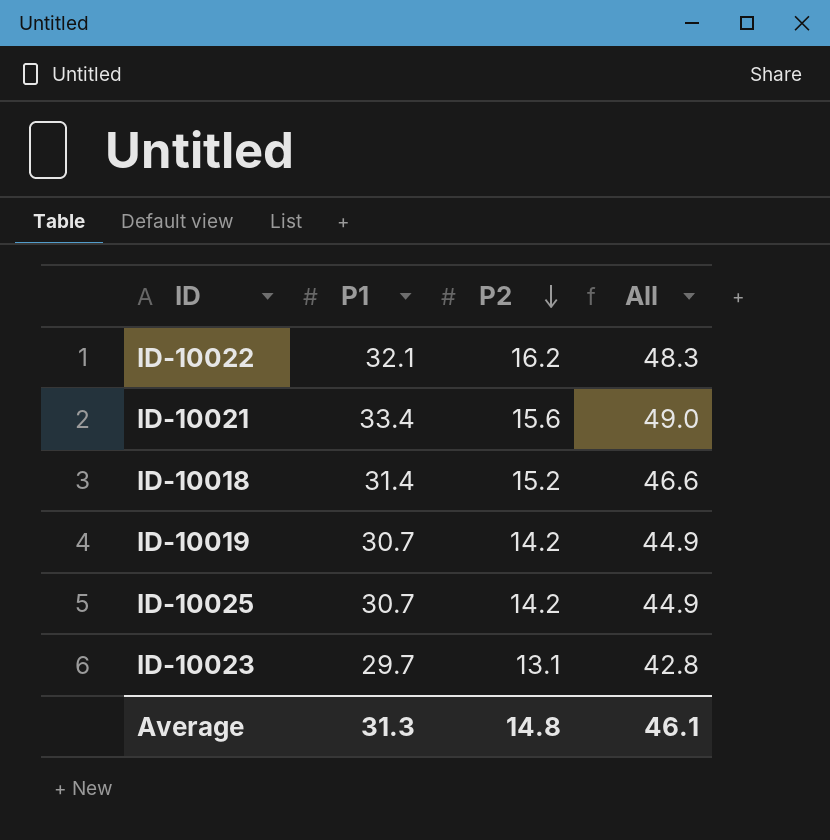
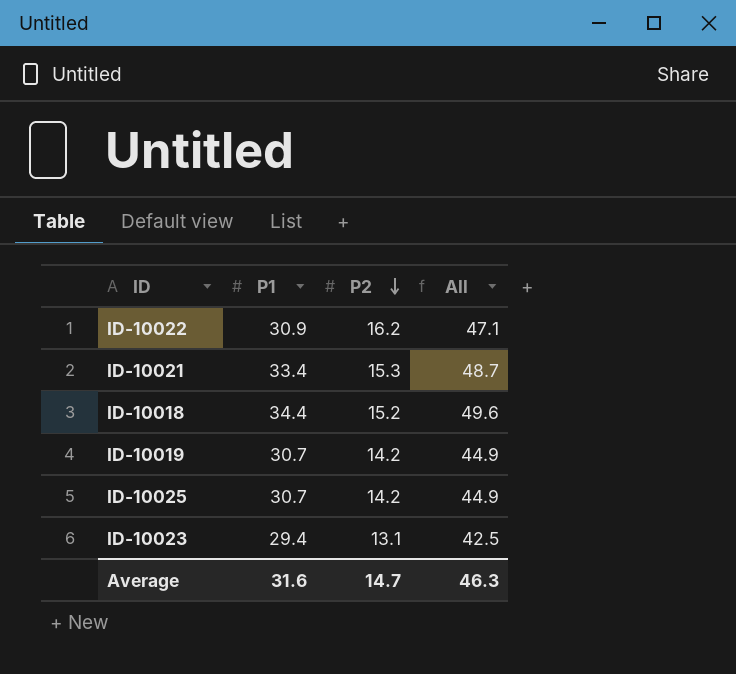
ID-10022 | P1: 32.1 -> 30.9
ID-10022 | All: 48.3 -> 47.1
ID-10021 | P2: 15.6 -> 15.3
ID-10021 | All: 49.0 -> 48.7
ID-10018 | P1: 31.4 -> 34.4
ID-10018 | All: 46.6 -> 49.6
ID-10023 | P1: 29.7 -> 29.4
ID-10023 | All: 42.8 -> 42.5
Average | P1: 31.3 -> 31.6
Average | P2: 14.8 -> 14.7
Average | All: 46.1 -> 46.3

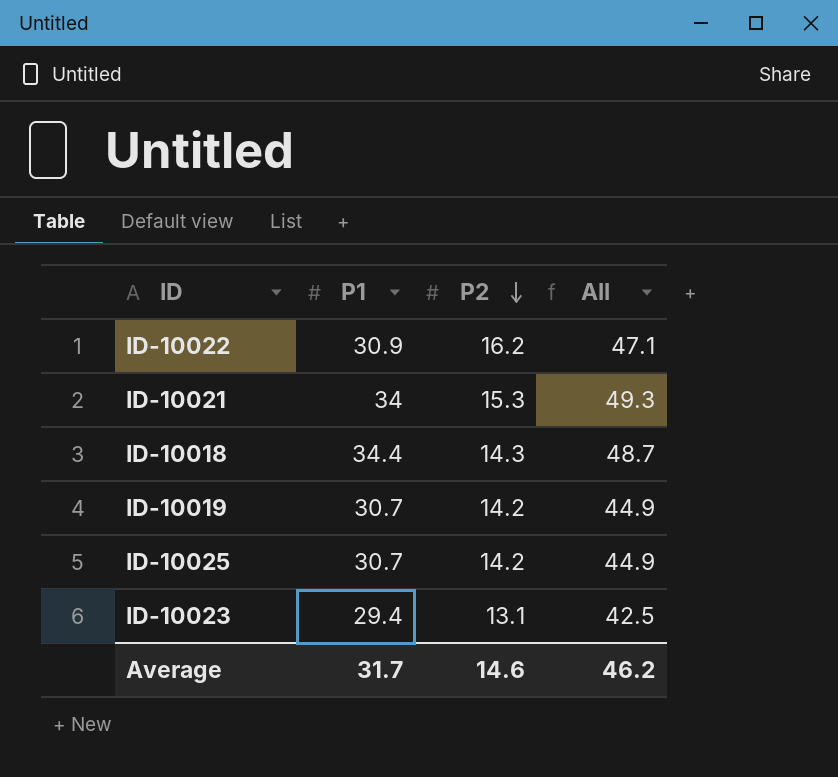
ID-10021 | P1: 33.4 -> 34
ID-10021 | All: 48.7 -> 49.3
ID-10018 | P2: 15.2 -> 14.3
ID-10018 | All: 49.6 -> 48.7
Average | P1: 31.6 -> 31.7
Average | P2: 14.7 -> 14.6
Average | All: 46.3 -> 46.2

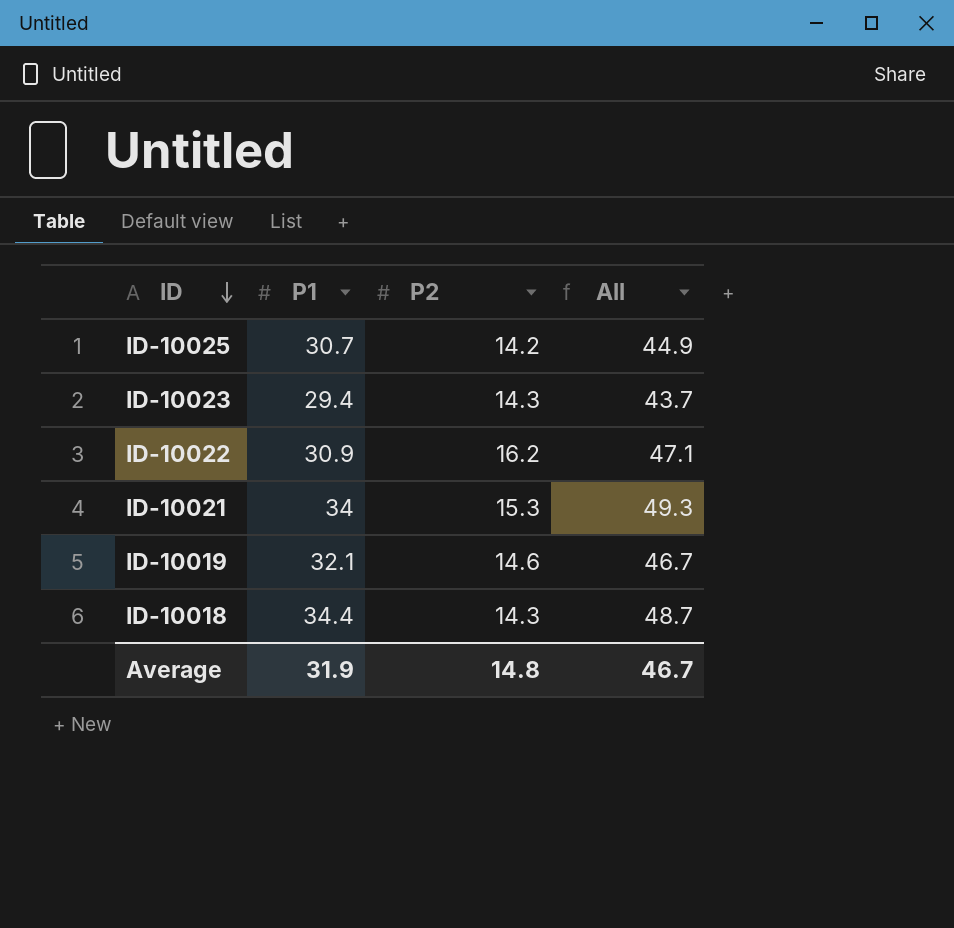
row order: P2 descending -> ID descending
ID-10023 | P2: 13.1 -> 14.3
ID-10023 | All: 42.5 -> 43.7
ID-10019 | P1: 30.7 -> 32.1
ID-10019 | P2: 14.2 -> 14.6
ID-10019 | All: 44.9 -> 46.7
Average | P1: 31.7 -> 31.9
Average | P2: 14.6 -> 14.8
Average | All: 46.2 -> 46.7

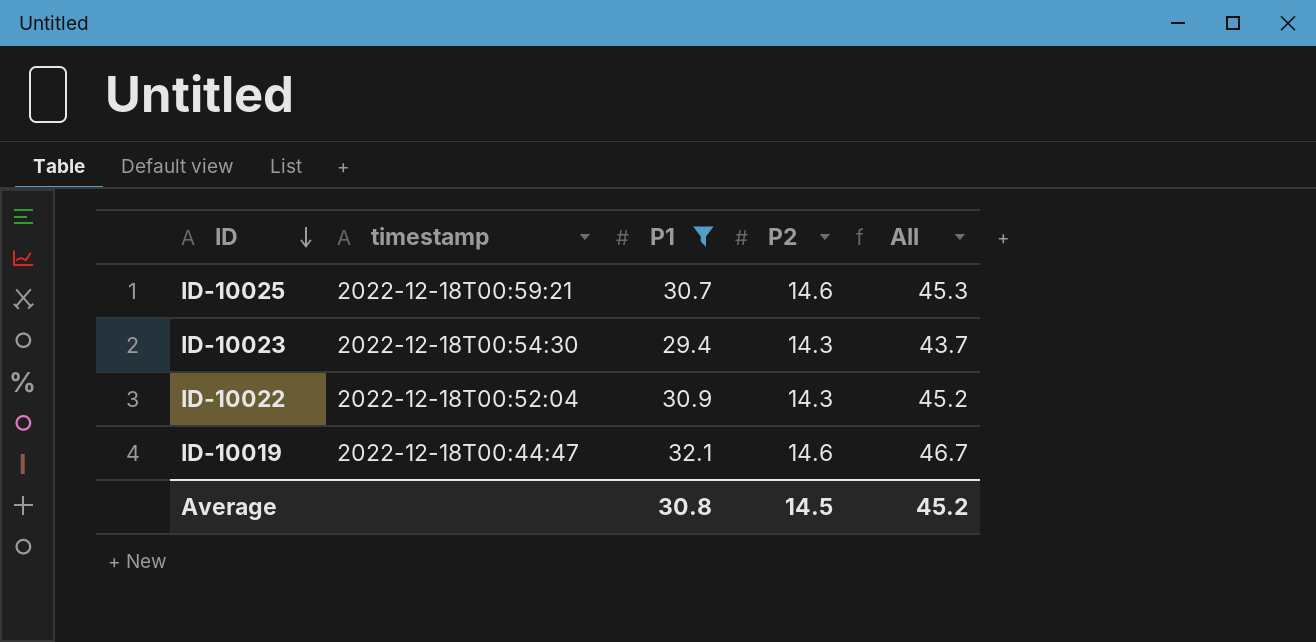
filter: none -> P1 <= 32.1
column timestamp | position: none -> 2
ID-10025 | P2: 14.2 -> 14.6
ID-10025 | All: 44.9 -> 45.3
ID-10022 | P2: 16.2 -> 14.3
ID-10022 | All: 47.1 -> 45.2
Average | P1: 31.9 -> 30.8
Average | P2: 14.8 -> 14.5
Average | All: 46.7 -> 45.2

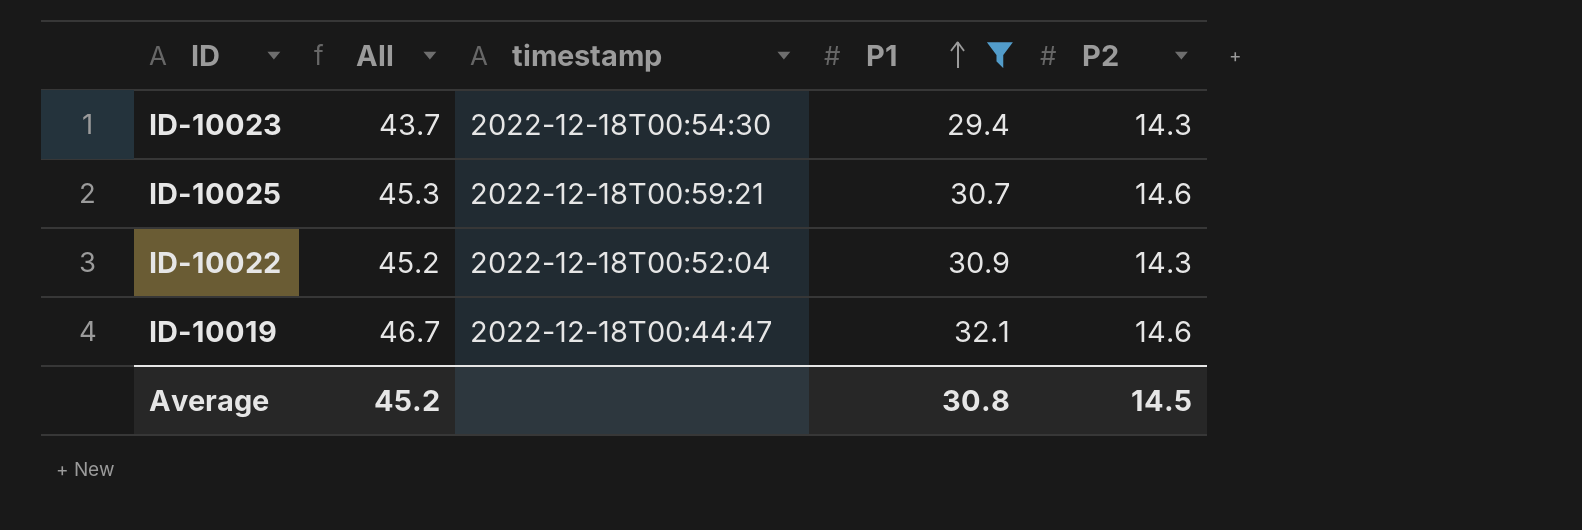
row order: ID descending -> P1 ascending
column All | position: 5 -> 2

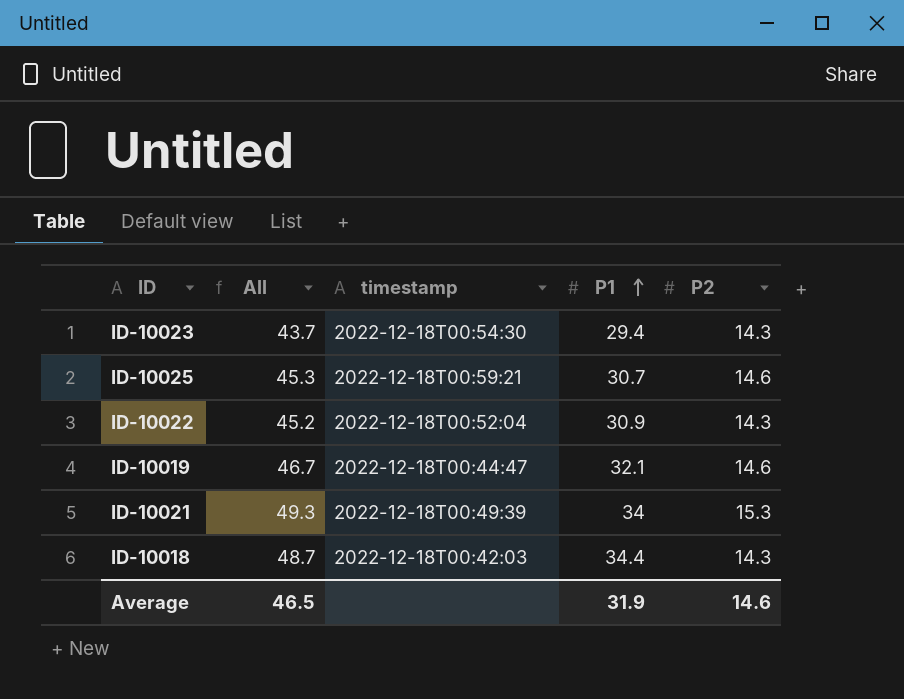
filter: P1 <= 32.1 -> none
Average | All: 45.2 -> 46.5
Average | P1: 30.8 -> 31.9
Average | P2: 14.5 -> 14.6

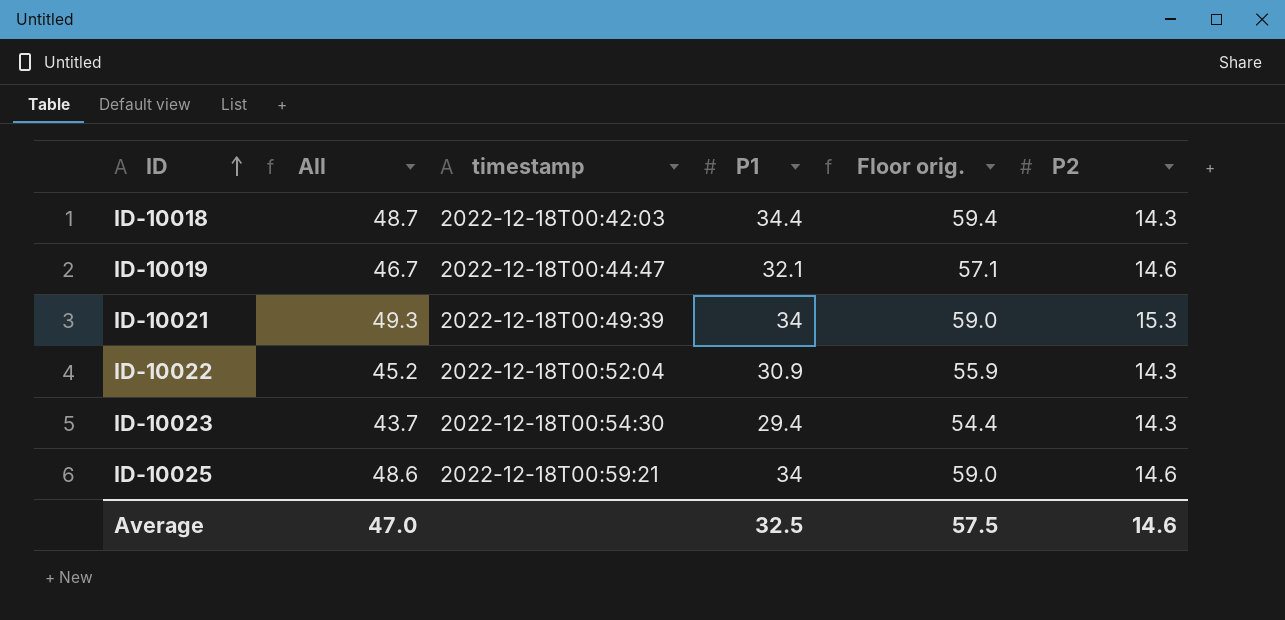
row order: P1 ascending -> ID ascending
column Floor orig. | formula: none -> [P1] + 25
ID-10025 | All: 45.3 -> 48.6
ID-10025 | P1: 30.7 -> 34
Average | All: 46.5 -> 47.0
Average | P1: 31.9 -> 32.5

